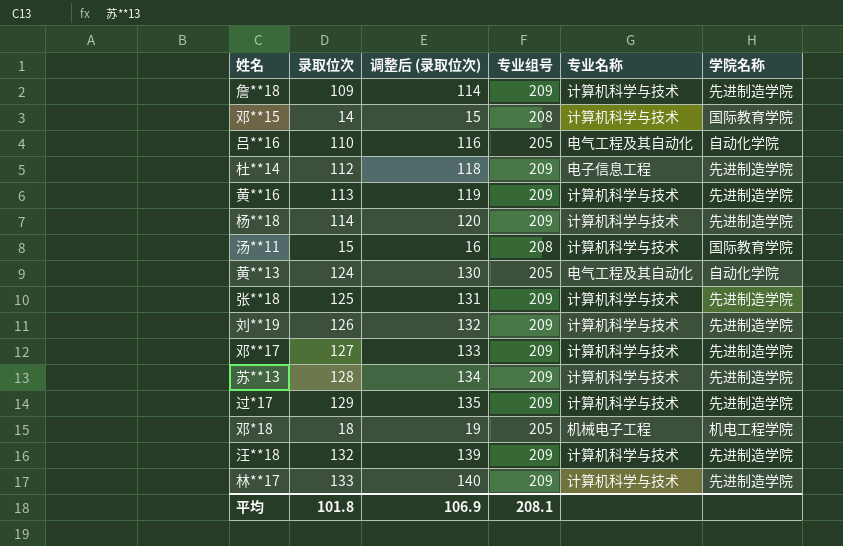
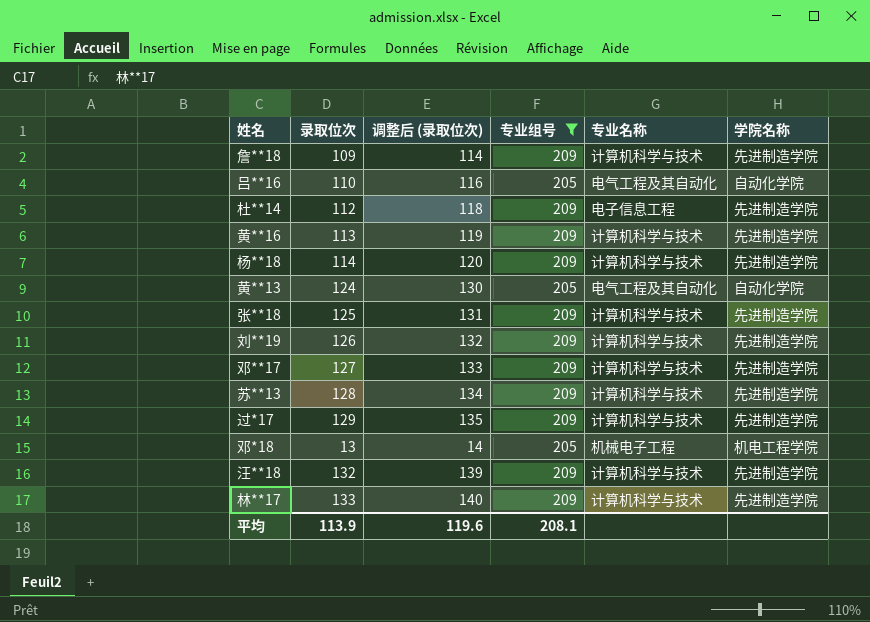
filter: none -> 专业组号 != 208
邓*18 | 录取位次: 18 -> 13
邓*18 | 调整后 (录取位次): 19 -> 14
平均 | 录取位次: 101.8 -> 113.9
平均 | 调整后 (录取位次): 106.9 -> 119.6

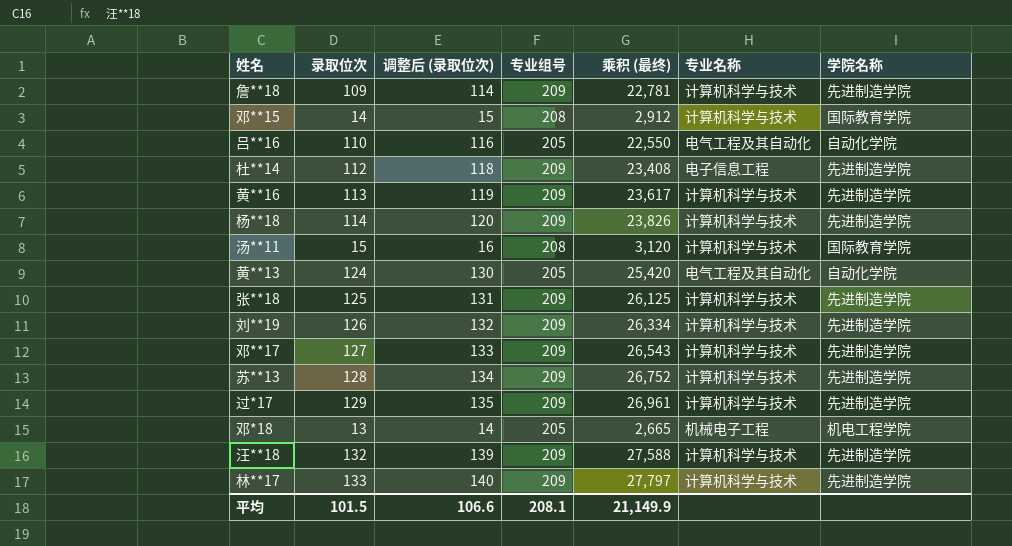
filter: 专业组号 != 208 -> none
column 乘积 (最终) | formula: none -> [录取位次] * [专业组号]
平均 | 录取位次: 113.9 -> 101.5
平均 | 调整后 (录取位次): 119.6 -> 106.6

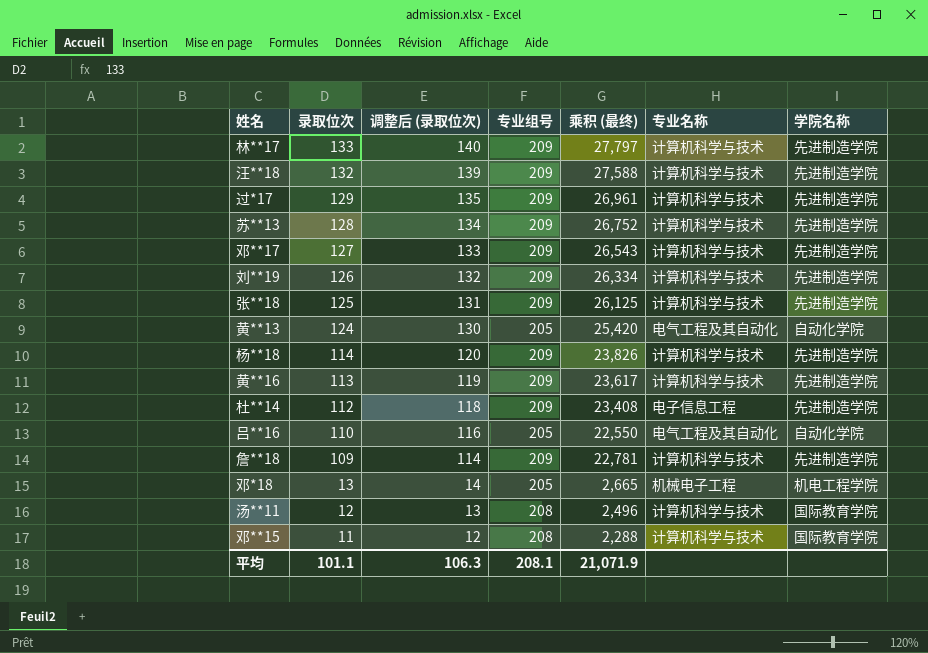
row order: none -> 录取位次 descending
汤**11 | 录取位次: 15 -> 12
汤**11 | 调整后 (录取位次): 16 -> 13
汤**11 | 乘积 (最终): 3,120 -> 2,496
邓**15 | 录取位次: 14 -> 11
邓**15 | 调整后 (录取位次): 15 -> 12
邓**15 | 乘积 (最终): 2,912 -> 2,288
平均 | 录取位次: 101.5 -> 101.1
平均 | 调整后 (录取位次): 106.6 -> 106.3
平均 | 乘积 (最终): 21,149.9 -> 21,071.9

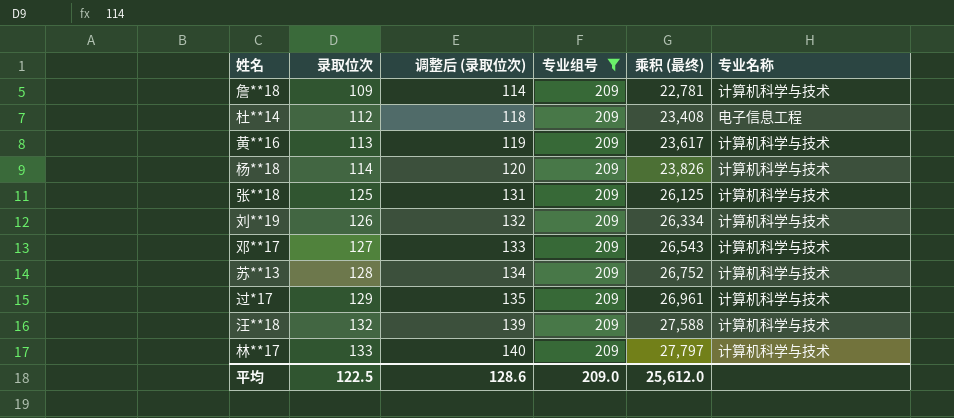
filter: none -> 专业组号 = 209
row order: 录取位次 descending -> 录取位次 ascending
column 学院名称 | position: 7 -> none
平均 | 录取位次: 101.1 -> 122.5
平均 | 调整后 (录取位次): 106.3 -> 128.6
平均 | 专业组号: 208.1 -> 209.0
平均 | 乘积 (最终): 21,071.9 -> 25,612.0

